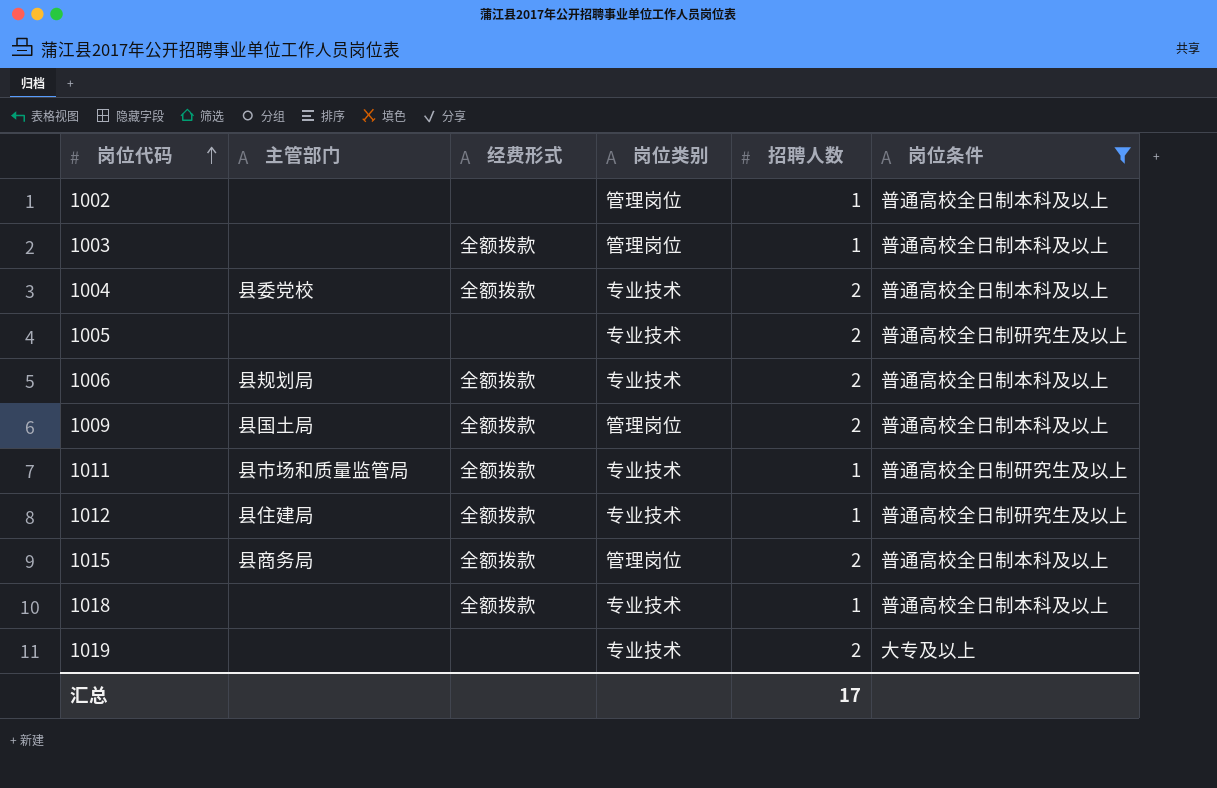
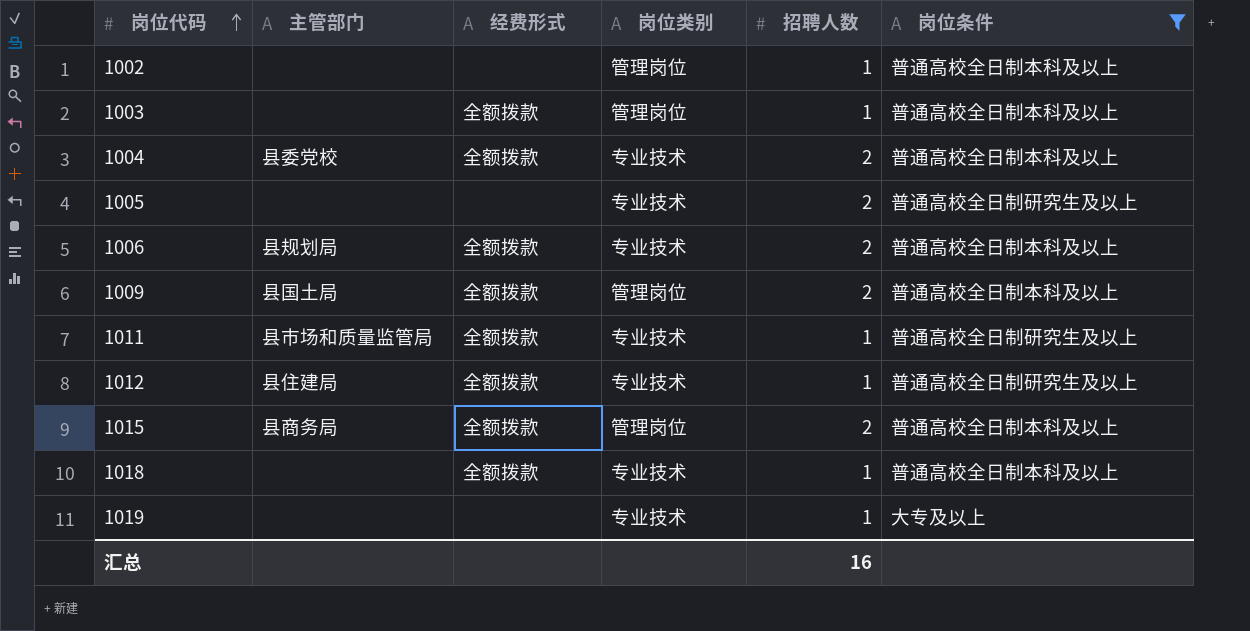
1019 | 招聘人数: 2 -> 1
汇总 | 招聘人数: 17 -> 16

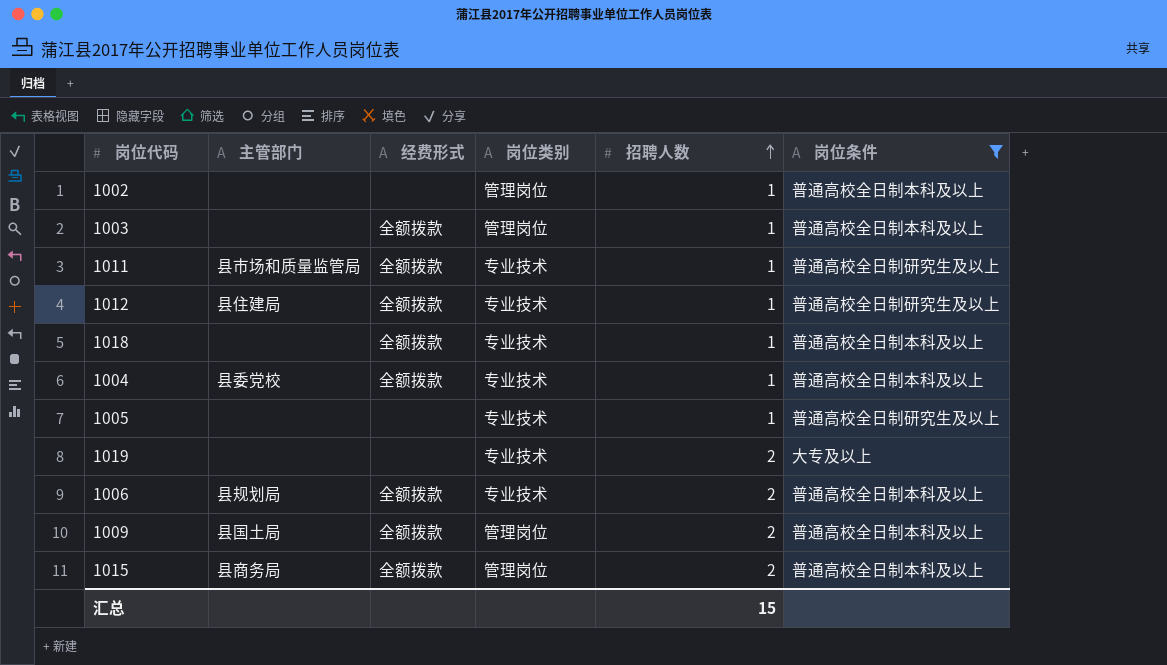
row order: 岗位代码 ascending -> 招聘人数 ascending
1004 | 招聘人数: 2 -> 1
1005 | 招聘人数: 2 -> 1
1019 | 招聘人数: 1 -> 2
汇总 | 招聘人数: 16 -> 15

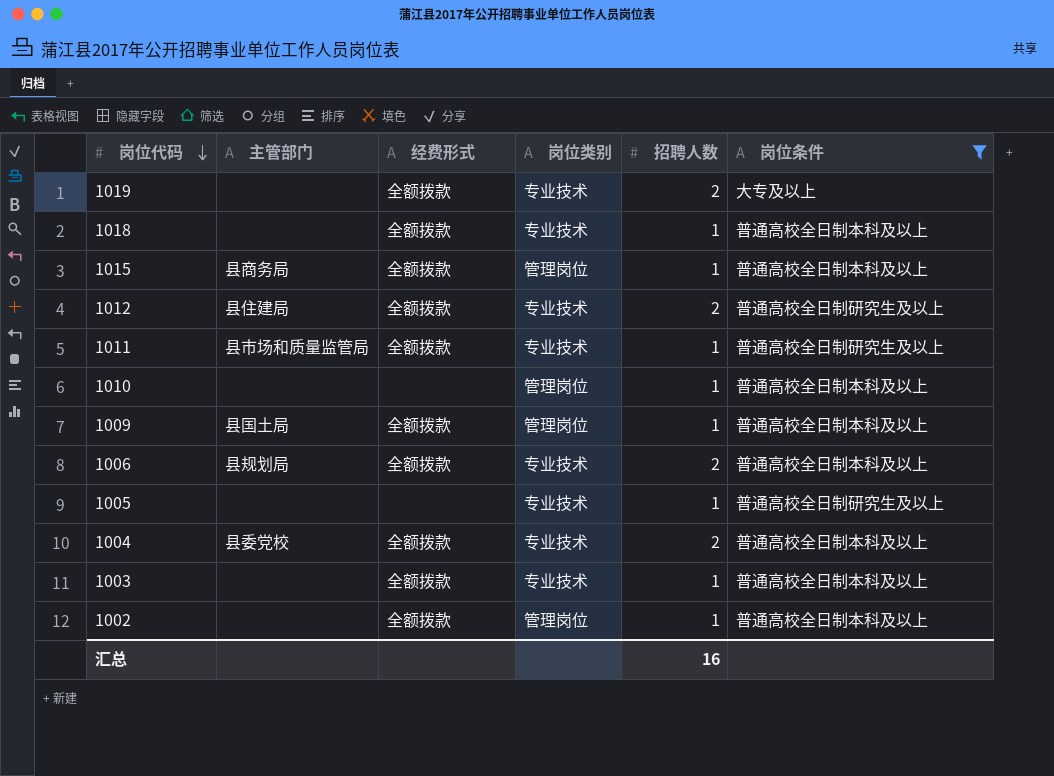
row order: 招聘人数 ascending -> 岗位代码 descending
1019 | 经费形式: none -> 全额拨款
1015 | 招聘人数: 2 -> 1
1012 | 招聘人数: 1 -> 2
row 1010: none -> none | none | 管理岗位 | 1 | 普通高校全日制本科及以上
1009 | 招聘人数: 2 -> 1
1004 | 招聘人数: 1 -> 2
1003 | 岗位类别: 管理岗位 -> 专业技术
1002 | 经费形式: none -> 全额拨款
汇总 | 招聘人数: 15 -> 16

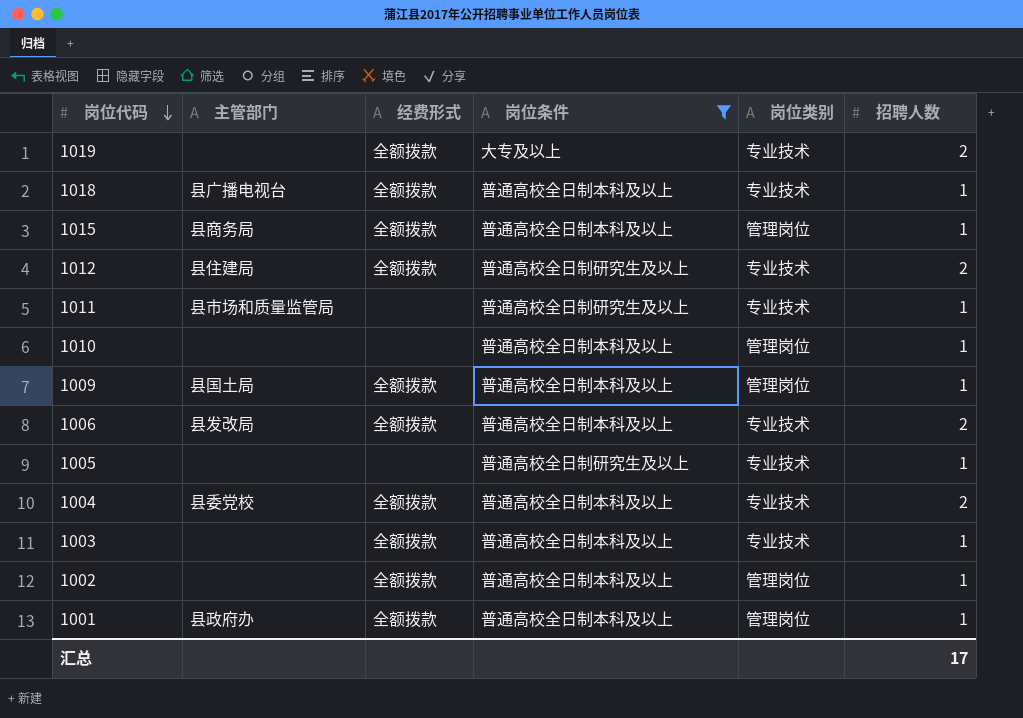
column 岗位条件 | position: 6 -> 4
1018 | 主管部门: none -> 县广播电视台
1011 | 经费形式: 全额拨款 -> none
1006 | 主管部门: 县规划局 -> 县发改局
row 1001: none -> 县政府办 | 全额拨款 | 普通高校全日制本科及以上 | 管理岗位 | 1
汇总 | 招聘人数: 16 -> 17

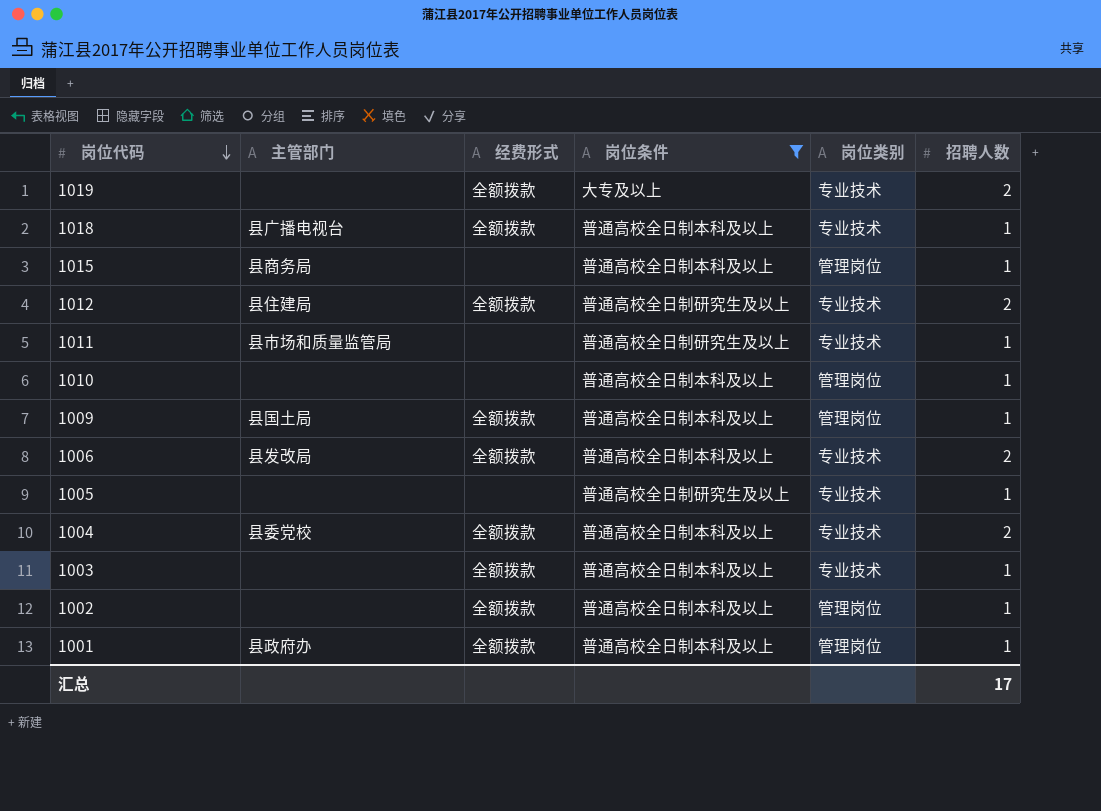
1015 | 经费形式: 全额拨款 -> none

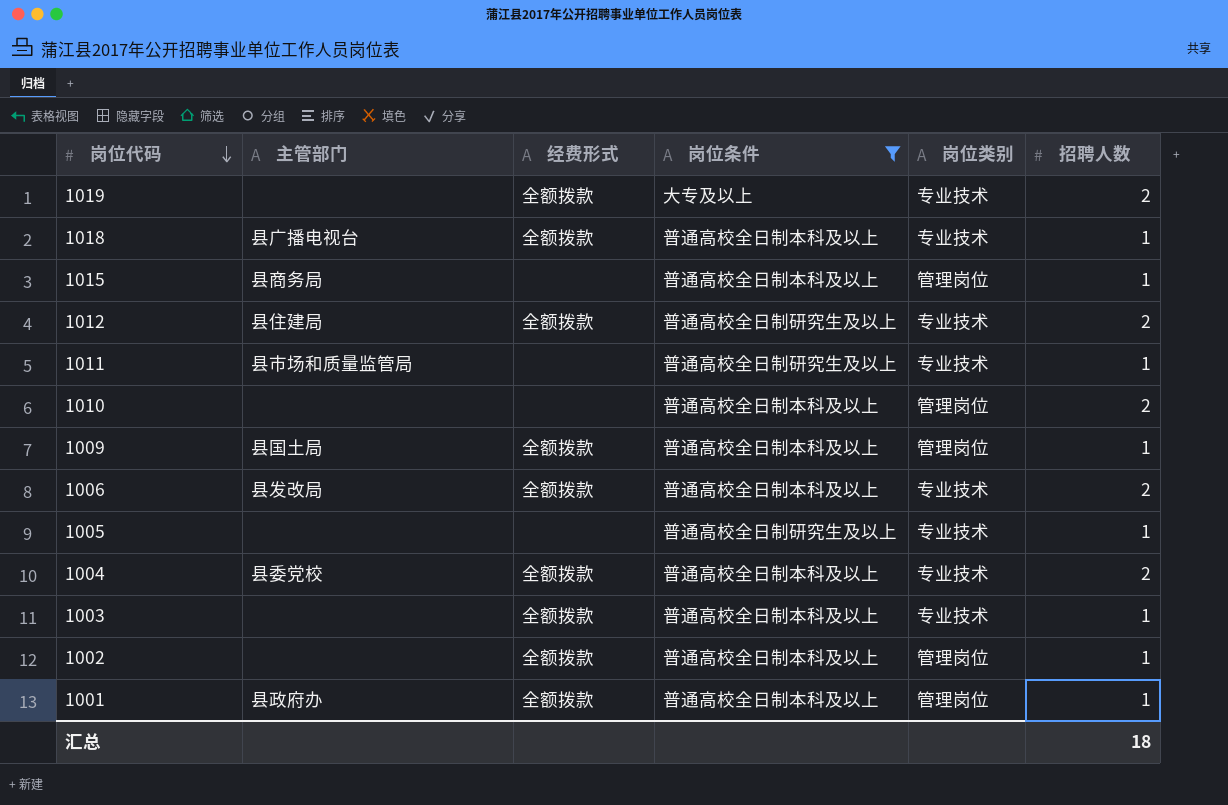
1010 | 招聘人数: 1 -> 2
汇总 | 招聘人数: 17 -> 18

